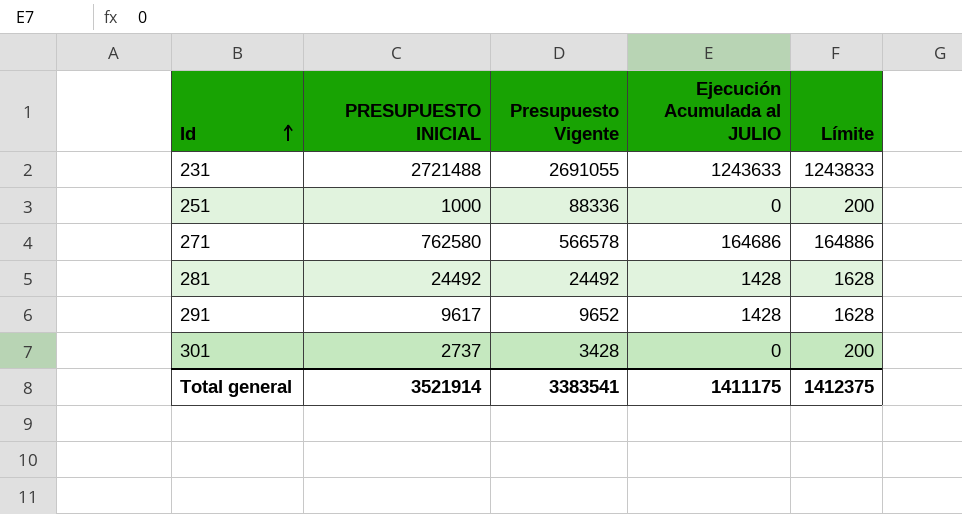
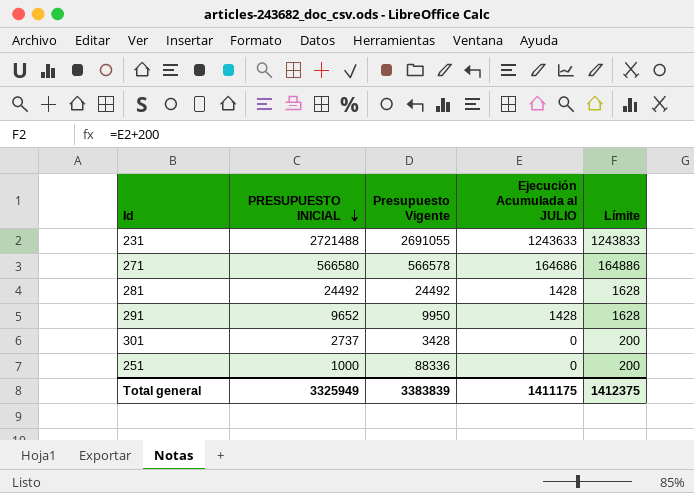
row order: Id ascending -> PRESUPUESTO INICIAL descending
271 | PRESUPUESTO INICIAL: 762580 -> 566580
291 | PRESUPUESTO INICIAL: 9617 -> 9652
291 | Presupuesto Vigente: 9652 -> 9950
Total general | PRESUPUESTO INICIAL: 3521914 -> 3325949
Total general | Presupuesto Vigente: 3383541 -> 3383839

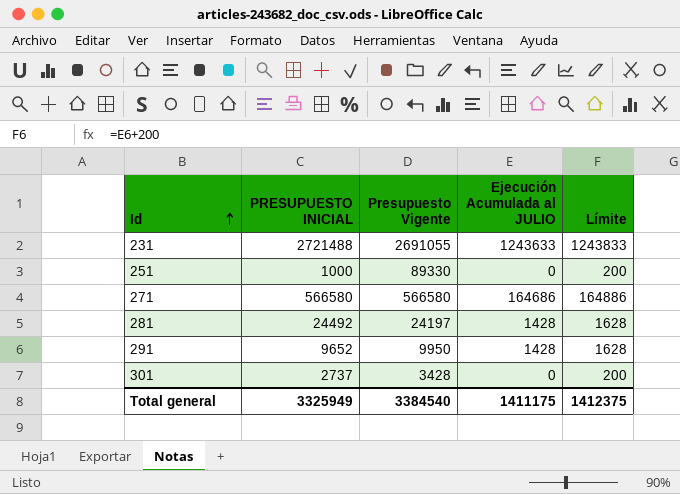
row order: PRESUPUESTO INICIAL descending -> Id ascending
251 | Presupuesto Vigente: 88336 -> 89330
271 | Presupuesto Vigente: 566578 -> 566580
281 | Presupuesto Vigente: 24492 -> 24197
Total general | Presupuesto Vigente: 3383839 -> 3384540

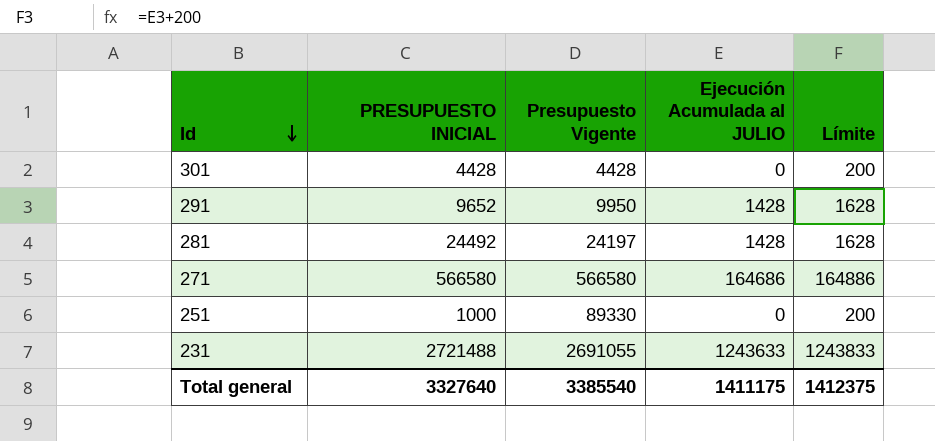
row order: Id ascending -> Id descending
301 | PRESUPUESTO INICIAL: 2737 -> 4428
301 | Presupuesto Vigente: 3428 -> 4428
Total general | PRESUPUESTO INICIAL: 3325949 -> 3327640
Total general | Presupuesto Vigente: 3384540 -> 3385540

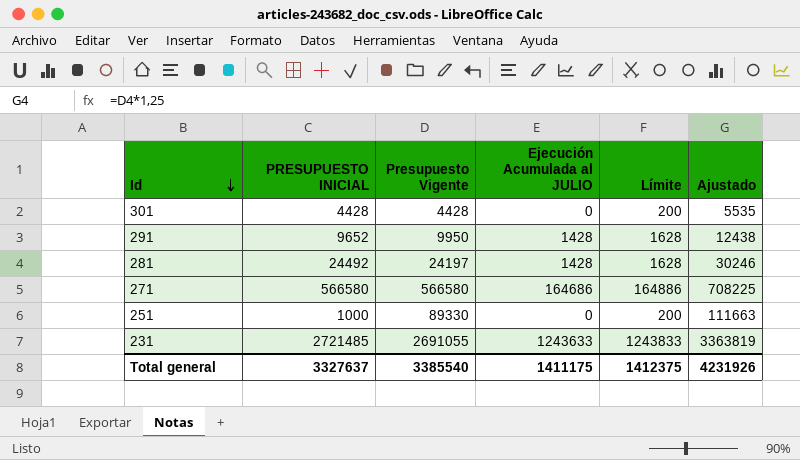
column Ajustado | formula: none -> [Presupuesto Vigente] * 1,25
231 | PRESUPUESTO INICIAL: 2721488 -> 2721485
Total general | PRESUPUESTO INICIAL: 3327640 -> 3327637

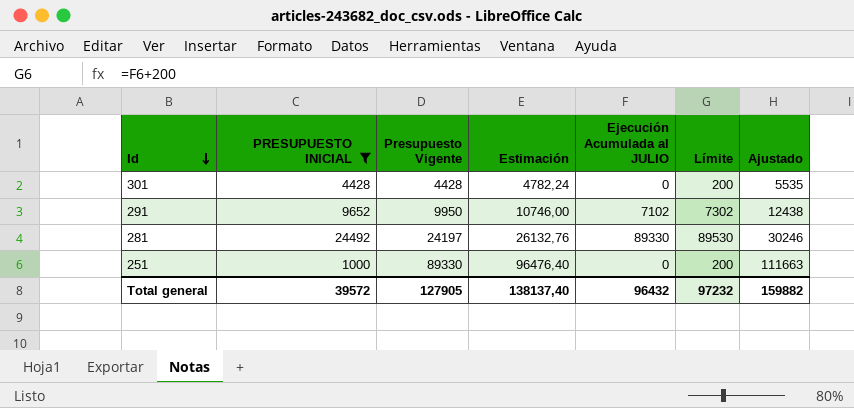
filter: none -> PRESUPUESTO INICIAL <= 24492
column Estimación | formula: none -> [Presupuesto Vigente] * 1,08
291 | Ejecución Acumulada al JULIO: 1428 -> 7102
291 | Límite: 1628 -> 7302
281 | Ejecución Acumulada al JULIO: 1428 -> 89330
281 | Límite: 1628 -> 89530
Total general | PRESUPUESTO INICIAL: 3327637 -> 39572
Total general | Presupuesto Vigente: 3385540 -> 127905
Total general | Ejecución Acumulada al JULIO: 1411175 -> 96432
Total general | Límite: 1412375 -> 97232
Total general | Ajustado: 4231926 -> 159882

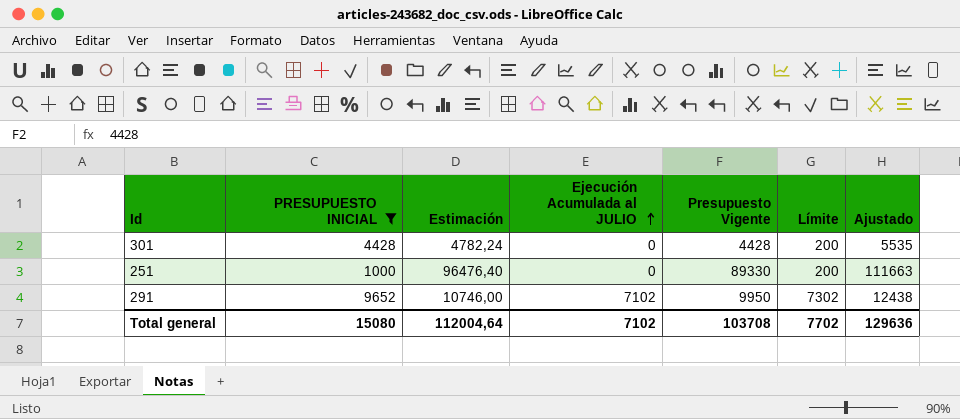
row order: Id descending -> Ejecución Acumulada al JULIO ascending
column Presupuesto Vigente | position: 3 -> 5
row 281: 24492 | 24197 | 26132,76 | 89330 | 89530 | 30246 -> none
Total general | PRESUPUESTO INICIAL: 39572 -> 15080
Total general | Estimación: 138137,40 -> 112004,64
Total general | Ejecución Acumulada al JULIO: 96432 -> 7102
Total general | Presupuesto Vigente: 127905 -> 103708
Total general | Límite: 97232 -> 7702
Total general | Ajustado: 159882 -> 129636

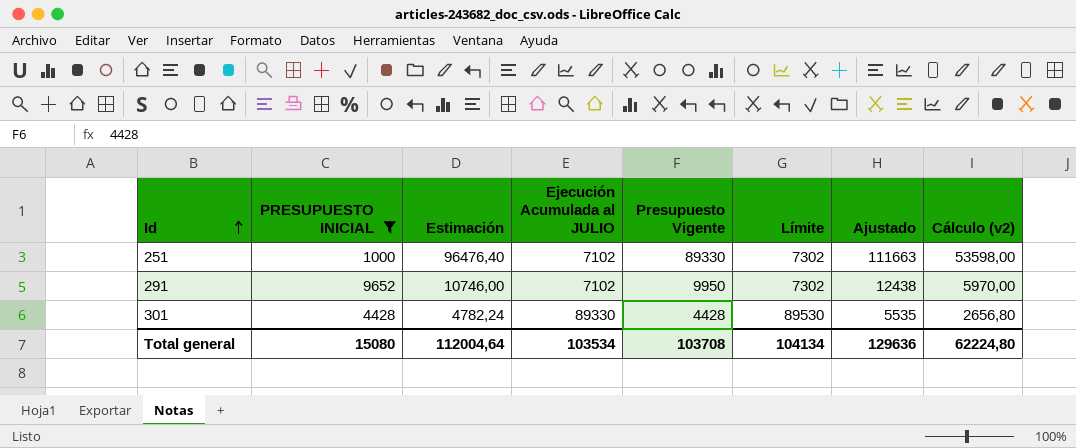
row order: Ejecución Acumulada al JULIO ascending -> Id ascending
column Cálculo (v2) | formula: none -> [Presupuesto Vigente] * 0,6
251 | Ejecución Acumulada al JULIO: 0 -> 7102
251 | Límite: 200 -> 7302
301 | Ejecución Acumulada al JULIO: 0 -> 89330
301 | Límite: 200 -> 89530
Total general | Ejecución Acumulada al JULIO: 7102 -> 103534
Total general | Límite: 7702 -> 104134

